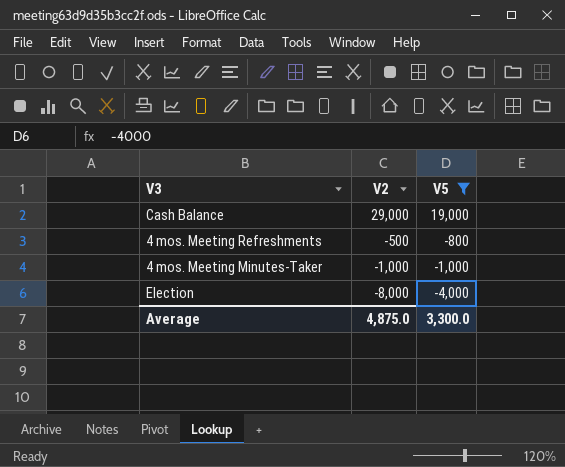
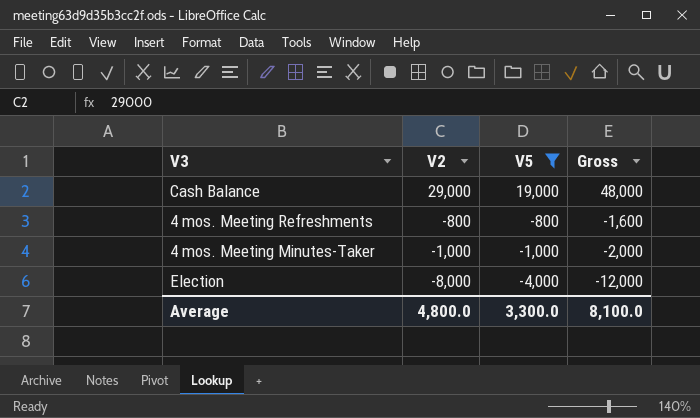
column Gross | formula: none -> [V2] + [V5]
4 mos. Meeting Refreshments | V2: -500 -> -800
Average | V2: 4,875.0 -> 4,800.0

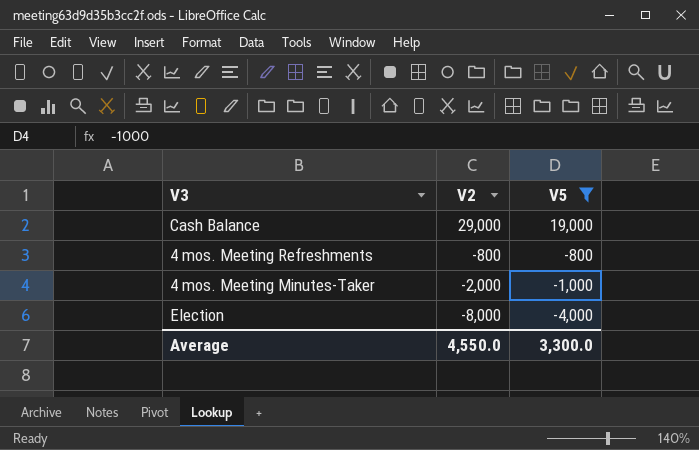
column Gross | formula: [V2] + [V5] -> none
4 mos. Meeting Minutes-Taker | V2: -1,000 -> -2,000
Average | V2: 4,800.0 -> 4,550.0

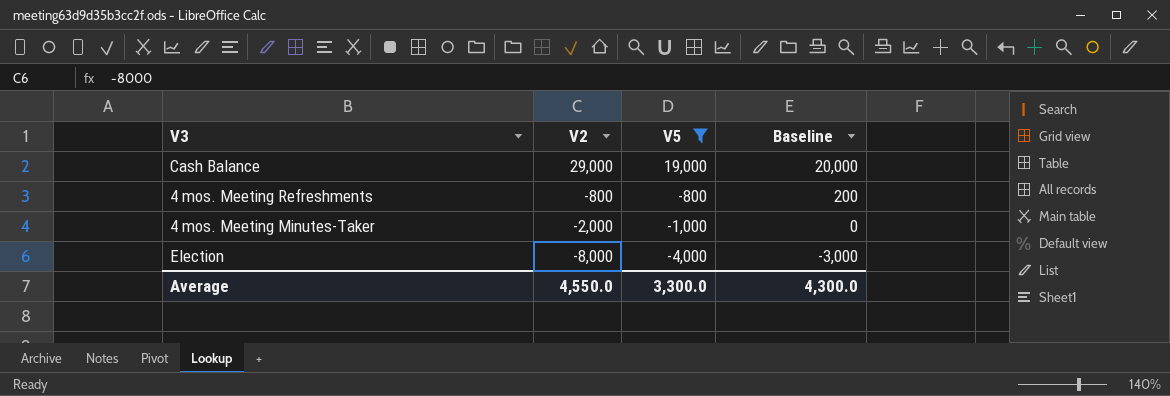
column Baseline | formula: none -> [V5] + 1000

